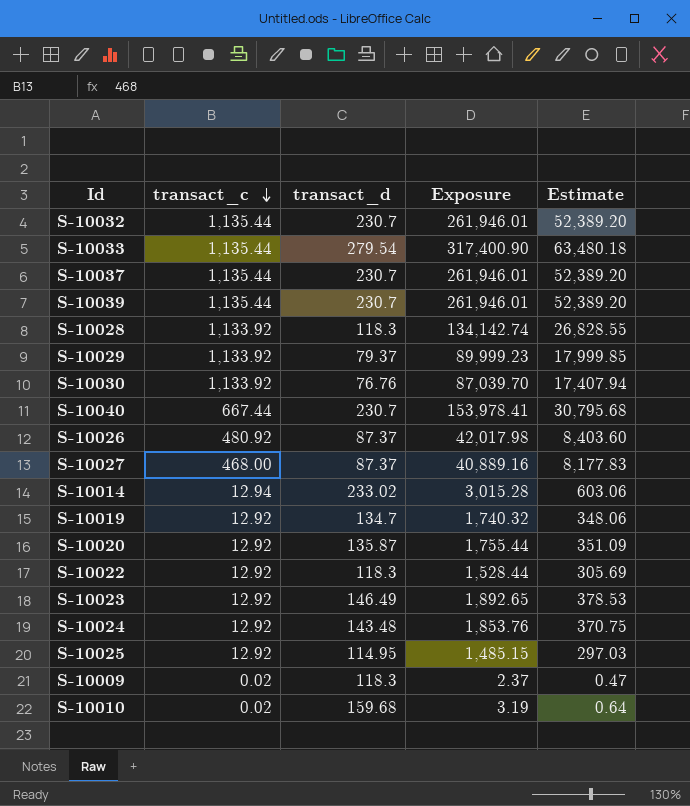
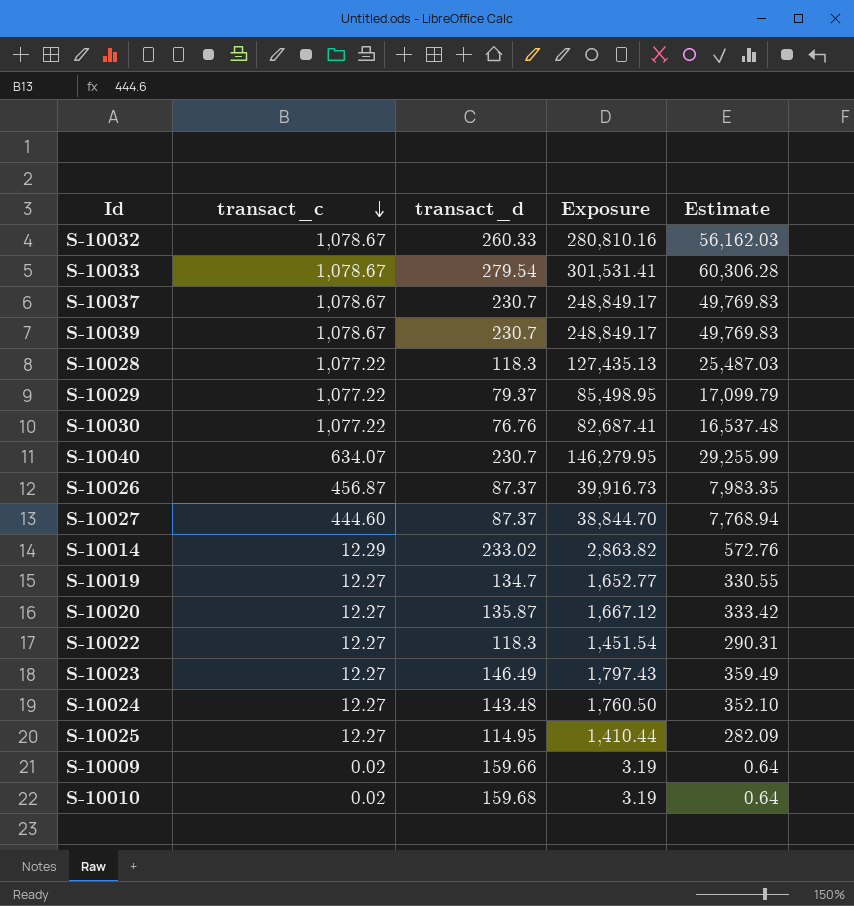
S-10032 | transact_c: 1,135.44 -> 1,078.67
S-10032 | transact_d: 230.7 -> 260.33
S-10032 | Exposure: 261,946.01 -> 280,810.16
S-10032 | Estimate: 52,389.20 -> 56,162.03
S-10033 | transact_c: 1,135.44 -> 1,078.67
S-10033 | Exposure: 317,400.90 -> 301,531.41
S-10033 | Estimate: 63,480.18 -> 60,306.28
S-10037 | transact_c: 1,135.44 -> 1,078.67
S-10037 | Exposure: 261,946.01 -> 248,849.17
S-10037 | Estimate: 52,389.20 -> 49,769.83
S-10039 | transact_c: 1,135.44 -> 1,078.67
S-10039 | Exposure: 261,946.01 -> 248,849.17
S-10039 | Estimate: 52,389.20 -> 49,769.83
S-10028 | transact_c: 1,133.92 -> 1,077.22
S-10028 | Exposure: 134,142.74 -> 127,435.13
S-10028 | Estimate: 26,828.55 -> 25,487.03
S-10029 | transact_c: 1,133.92 -> 1,077.22
S-10029 | Exposure: 89,999.23 -> 85,498.95
S-10029 | Estimate: 17,999.85 -> 17,099.79
S-10030 | transact_c: 1,133.92 -> 1,077.22
S-10030 | Exposure: 87,039.70 -> 82,687.41
S-10030 | Estimate: 17,407.94 -> 16,537.48
S-10040 | transact_c: 667.44 -> 634.07
S-10040 | Exposure: 153,978.41 -> 146,279.95
S-10040 | Estimate: 30,795.68 -> 29,255.99
S-10026 | transact_c: 480.92 -> 456.87
S-10026 | Exposure: 42,017.98 -> 39,916.73
S-10026 | Estimate: 8,403.60 -> 7,983.35
S-10027 | transact_c: 468.00 -> 444.60
S-10027 | Exposure: 40,889.16 -> 38,844.70
S-10027 | Estimate: 8,177.83 -> 7,768.94
S-10014 | transact_c: 12.94 -> 12.29
S-10014 | Exposure: 3,015.28 -> 2,863.82
S-10014 | Estimate: 603.06 -> 572.76
S-10019 | transact_c: 12.92 -> 12.27
S-10019 | Exposure: 1,740.32 -> 1,652.77
S-10019 | Estimate: 348.06 -> 330.55
S-10020 | transact_c: 12.92 -> 12.27
S-10020 | Exposure: 1,755.44 -> 1,667.12
S-10020 | Estimate: 351.09 -> 333.42
S-10022 | transact_c: 12.92 -> 12.27
S-10022 | Exposure: 1,528.44 -> 1,451.54
S-10022 | Estimate: 305.69 -> 290.31
S-10023 | transact_c: 12.92 -> 12.27
S-10023 | Exposure: 1,892.65 -> 1,797.43
S-10023 | Estimate: 378.53 -> 359.49
S-10024 | transact_c: 12.92 -> 12.27
S-10024 | Exposure: 1,853.76 -> 1,760.50
S-10024 | Estimate: 370.75 -> 352.10
S-10025 | transact_c: 12.92 -> 12.27
S-10025 | Exposure: 1,485.15 -> 1,410.44
S-10025 | Estimate: 297.03 -> 282.09
S-10009 | transact_d: 118.3 -> 159.66
S-10009 | Exposure: 2.37 -> 3.19
S-10009 | Estimate: 0.47 -> 0.64

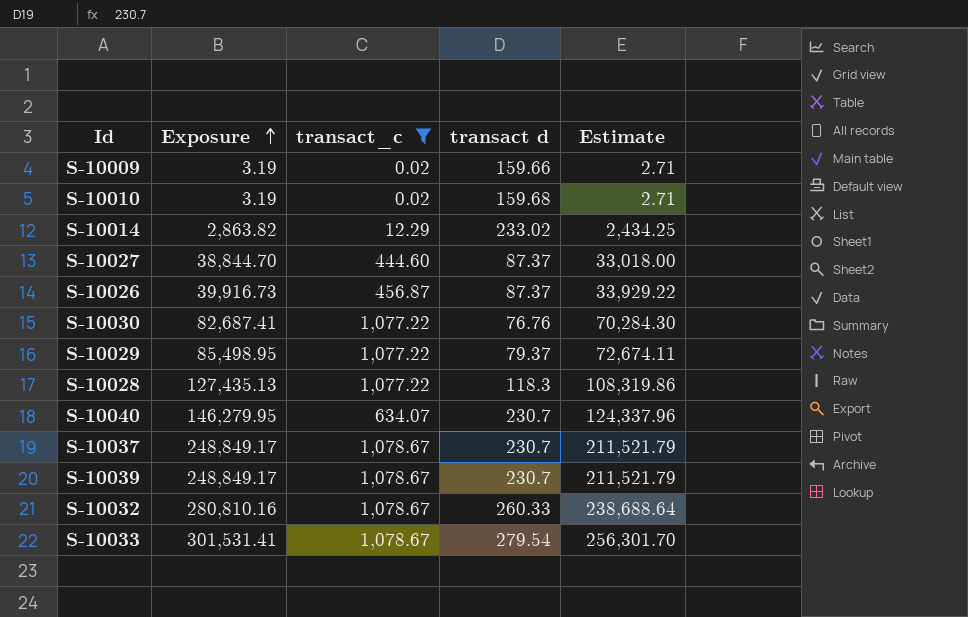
filter: none -> transact_c != 12.27
row order: transact_c descending -> Exposure ascending
column Exposure | position: 4 -> 2
column name: transact_d -> transact d
column Estimate | formula: [Exposure] * 0.2 -> [Exposure] * 0.85

